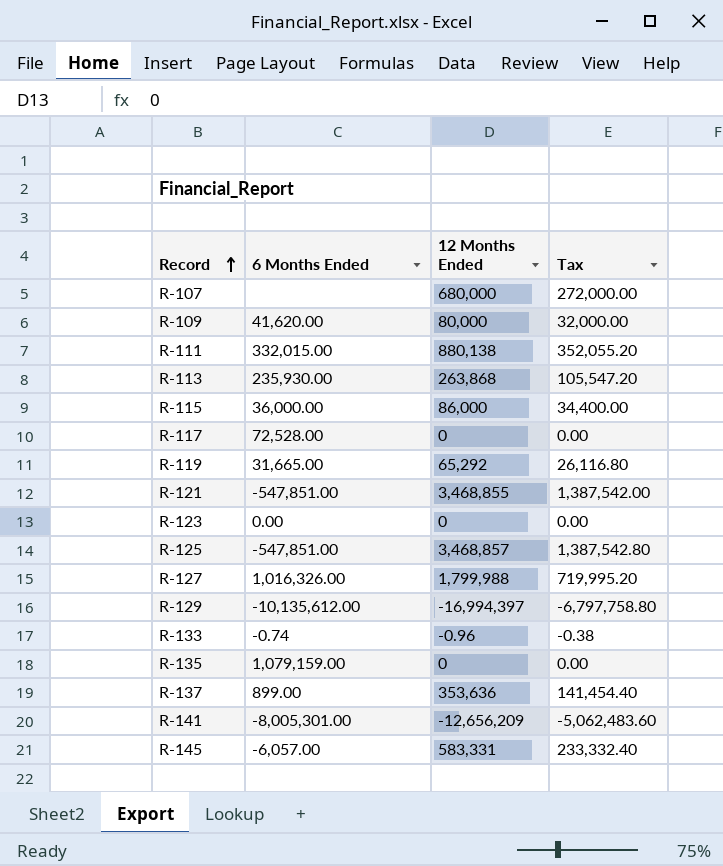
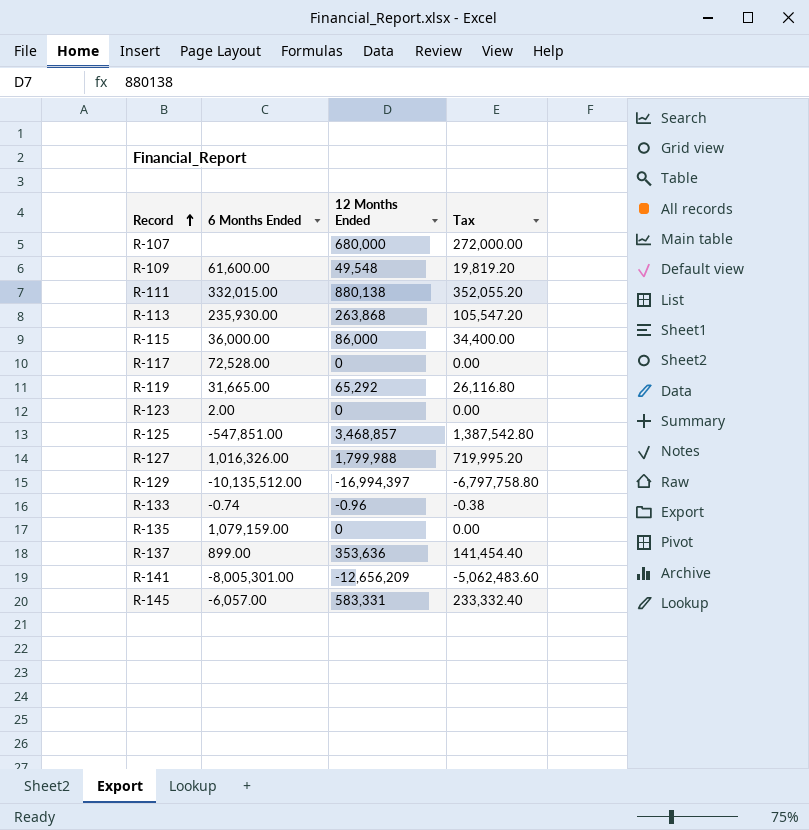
row R-121: -547,851.00 | 3,468,855 | 1,387,542.00 -> none
R-109 | 6 Months Ended: 41,620.00 -> 61,600.00
R-109 | 12 Months Ended: 80,000 -> 49,548
R-109 | Tax: 32,000.00 -> 19,819.20
R-123 | 6 Months Ended: 0.00 -> 2.00
R-129 | 6 Months Ended: -10,135,612.00 -> -10,135,512.00

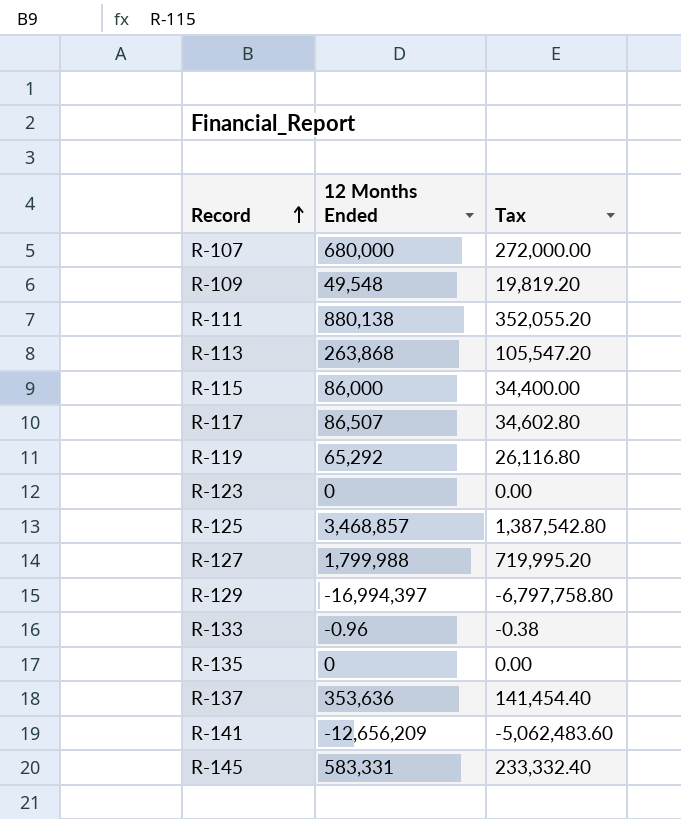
column 6 Months Ended | position: 2 -> none
R-117 | 12 Months Ended: 0 -> 86,507
R-117 | Tax: 0.00 -> 34,602.80

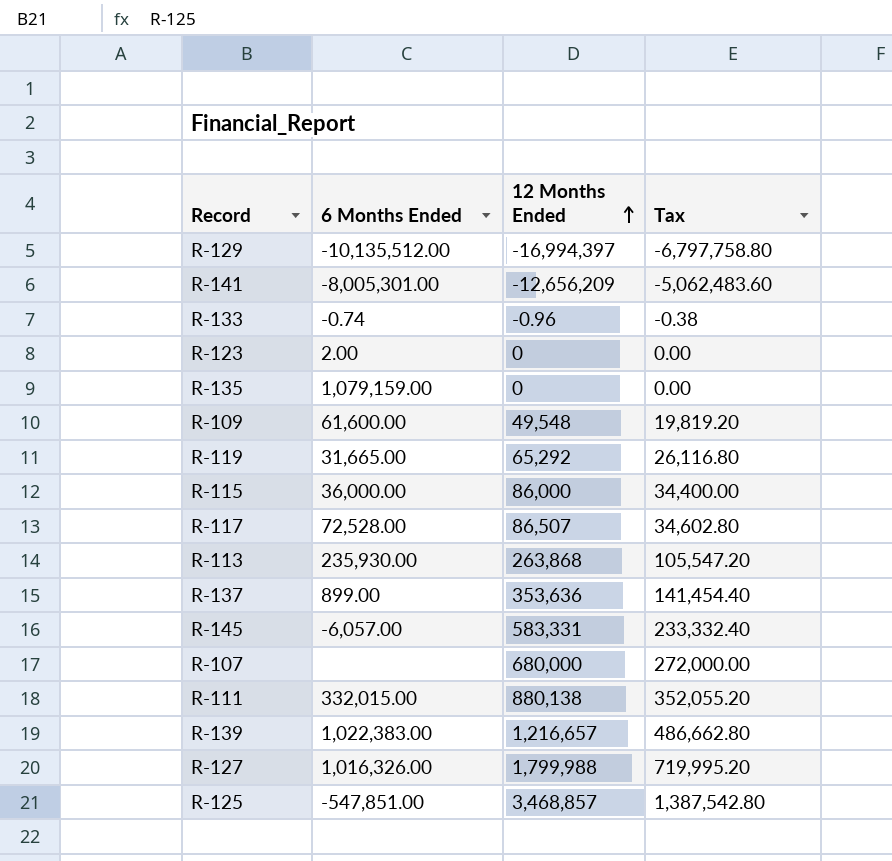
row order: Record ascending -> 12 Months Ended ascending
column 6 Months Ended | position: none -> 2
row R-139: none -> 1,022,383.00 | 1,216,657 | 486,662.80

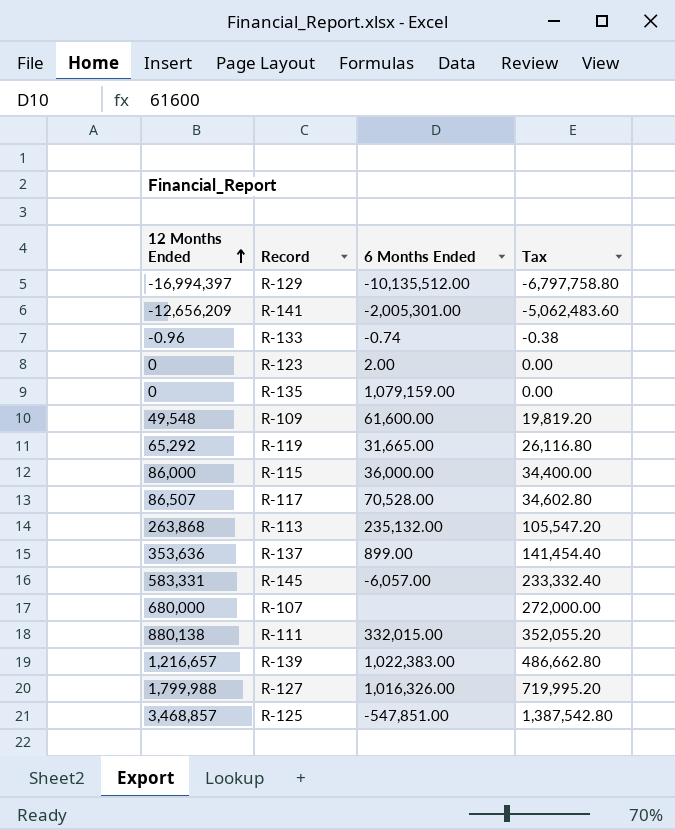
column 12 Months Ended | position: 3 -> 1
R-141 | 6 Months Ended: -8,005,301.00 -> -2,005,301.00
R-117 | 6 Months Ended: 72,528.00 -> 70,528.00
R-113 | 6 Months Ended: 235,930.00 -> 235,132.00

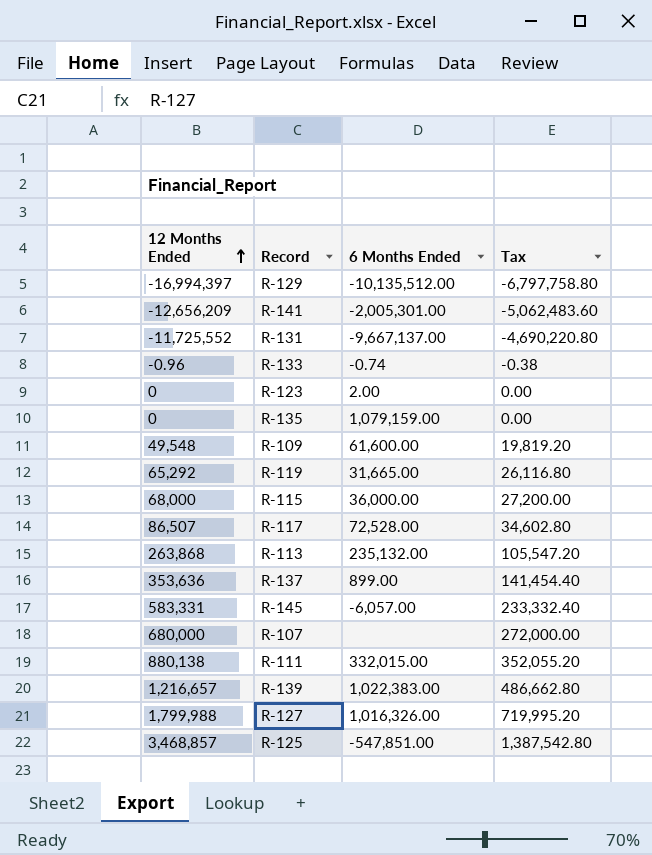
row R-131: none -> -11,725,552 | -9,667,137.00 | -4,690,220.80
R-115 | 12 Months Ended: 86,000 -> 68,000
R-115 | Tax: 34,400.00 -> 27,200.00
R-117 | 6 Months Ended: 70,528.00 -> 72,528.00

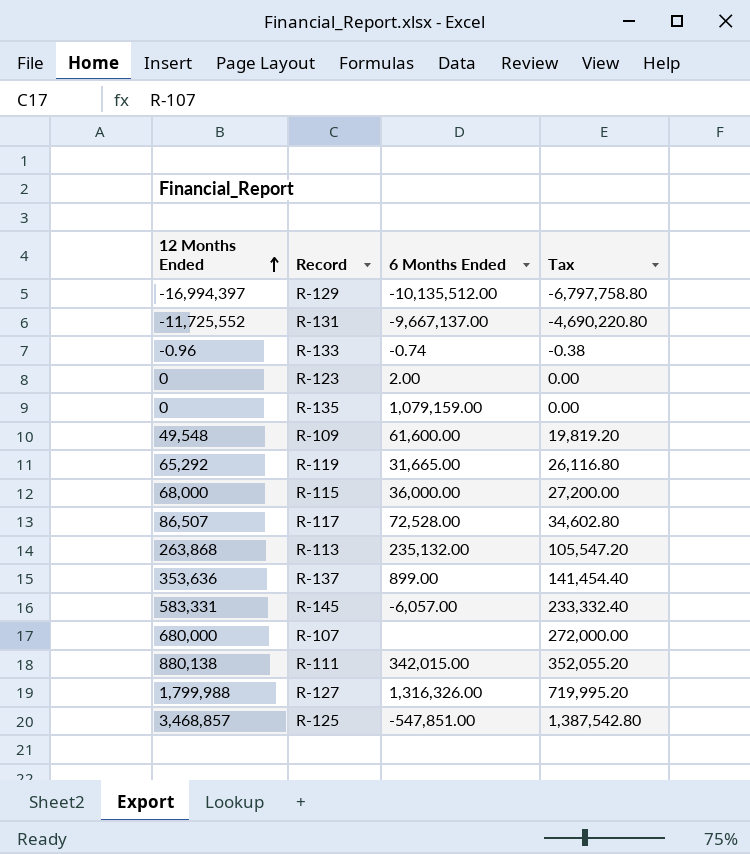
row R-141: -12,656,209 | -2,005,301.00 | -5,062,483.60 -> none
row R-139: 1,216,657 | 1,022,383.00 | 486,662.80 -> none
R-111 | 6 Months Ended: 332,015.00 -> 342,015.00
R-127 | 6 Months Ended: 1,016,326.00 -> 1,316,326.00

